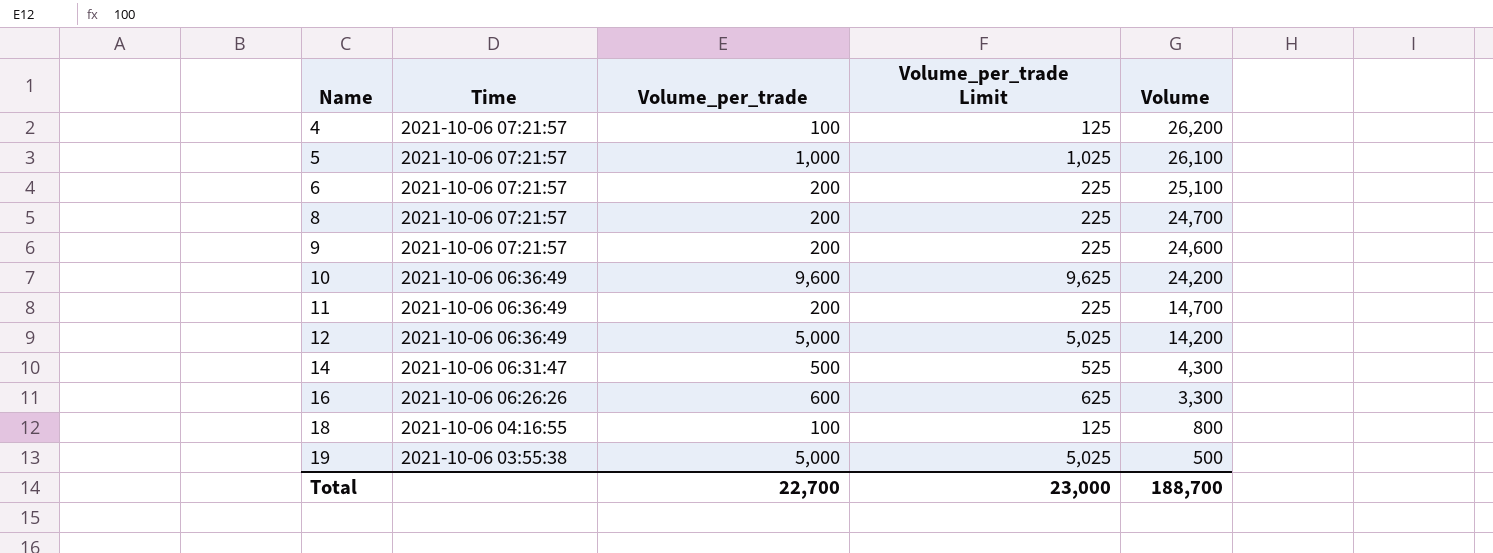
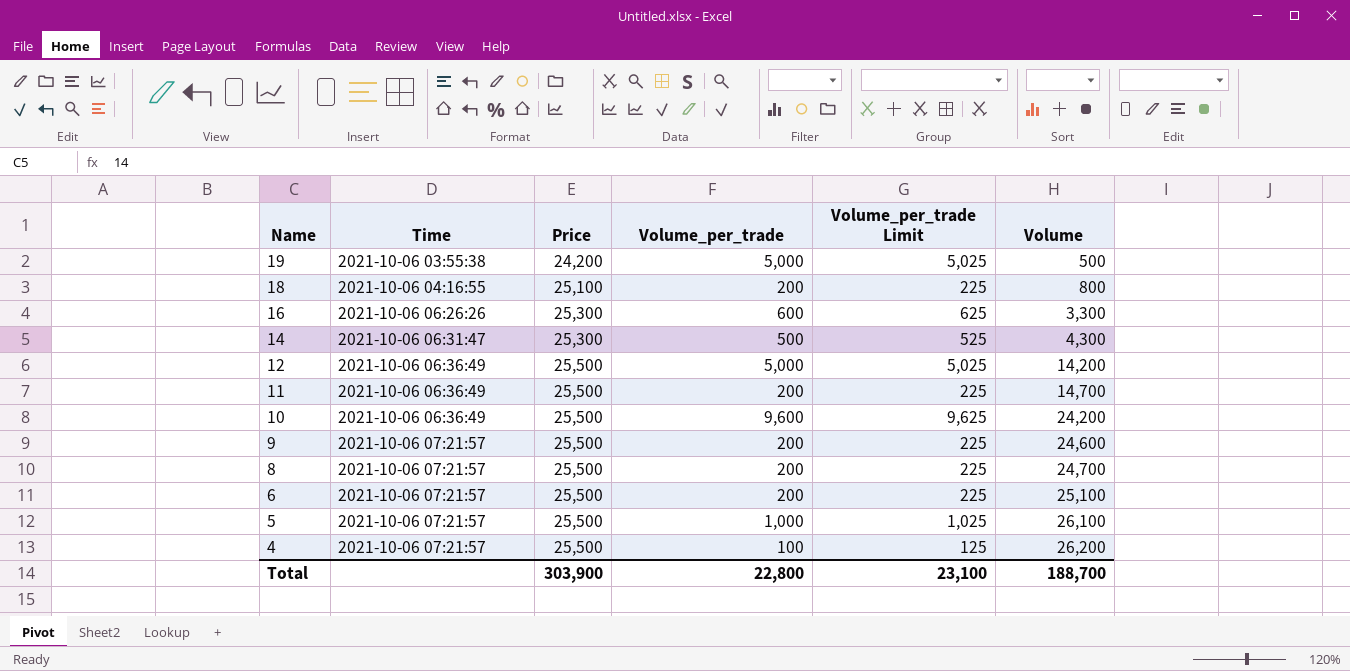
row order: Name ascending -> Name descending
column Price | position: none -> 3
18 | Volume_per_trade: 100 -> 200
18 | Volume_per_trade Limit: 125 -> 225
Total | Volume_per_trade: 22,700 -> 22,800
Total | Volume_per_trade Limit: 23,000 -> 23,100

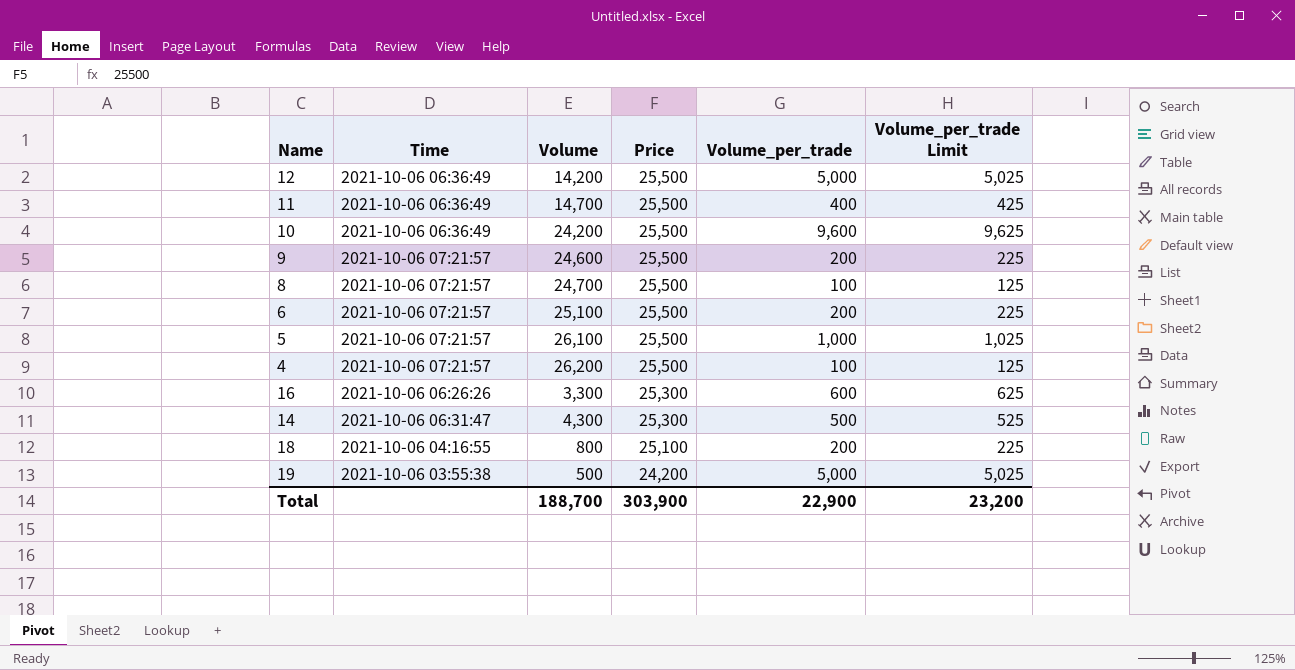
row order: Name descending -> Price descending
column Volume | position: 6 -> 3
11 | Volume_per_trade: 200 -> 400
11 | Volume_per_trade Limit: 225 -> 425
8 | Volume_per_trade: 200 -> 100
8 | Volume_per_trade Limit: 225 -> 125
Total | Volume_per_trade: 22,800 -> 22,900
Total | Volume_per_trade Limit: 23,100 -> 23,200

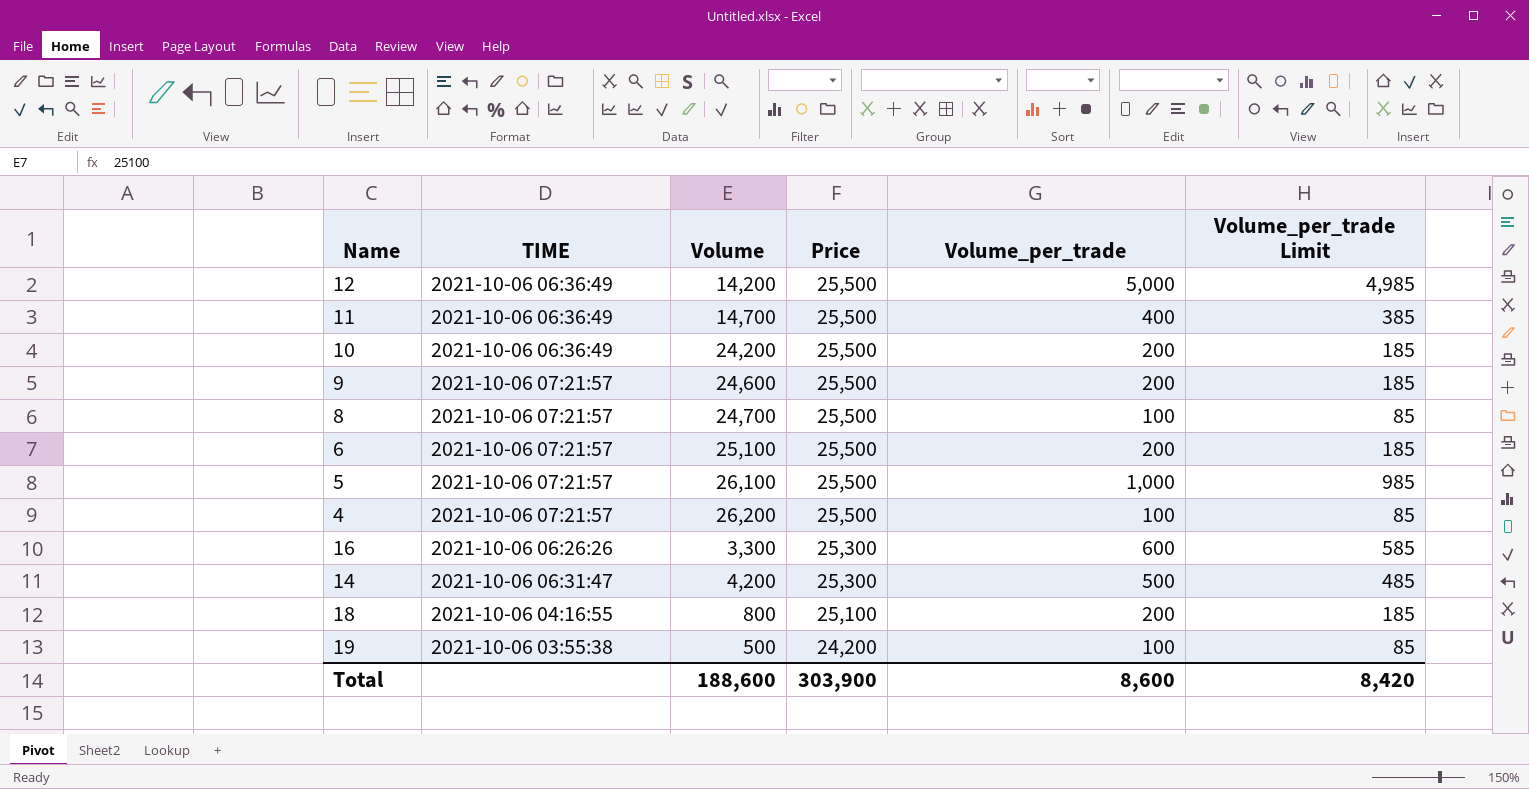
column name: Time -> TIME
column Volume_per_trade Limit | formula: [Volume_per_trade] + 25 -> [Volume_per_trade] - 15
10 | Volume_per_trade: 9,600 -> 200
14 | Volume: 4,300 -> 4,200
19 | Volume_per_trade: 5,000 -> 100
Total | Volume: 188,700 -> 188,600
Total | Volume_per_trade: 22,900 -> 8,600
Total | Volume_per_trade Limit: 23,200 -> 8,420

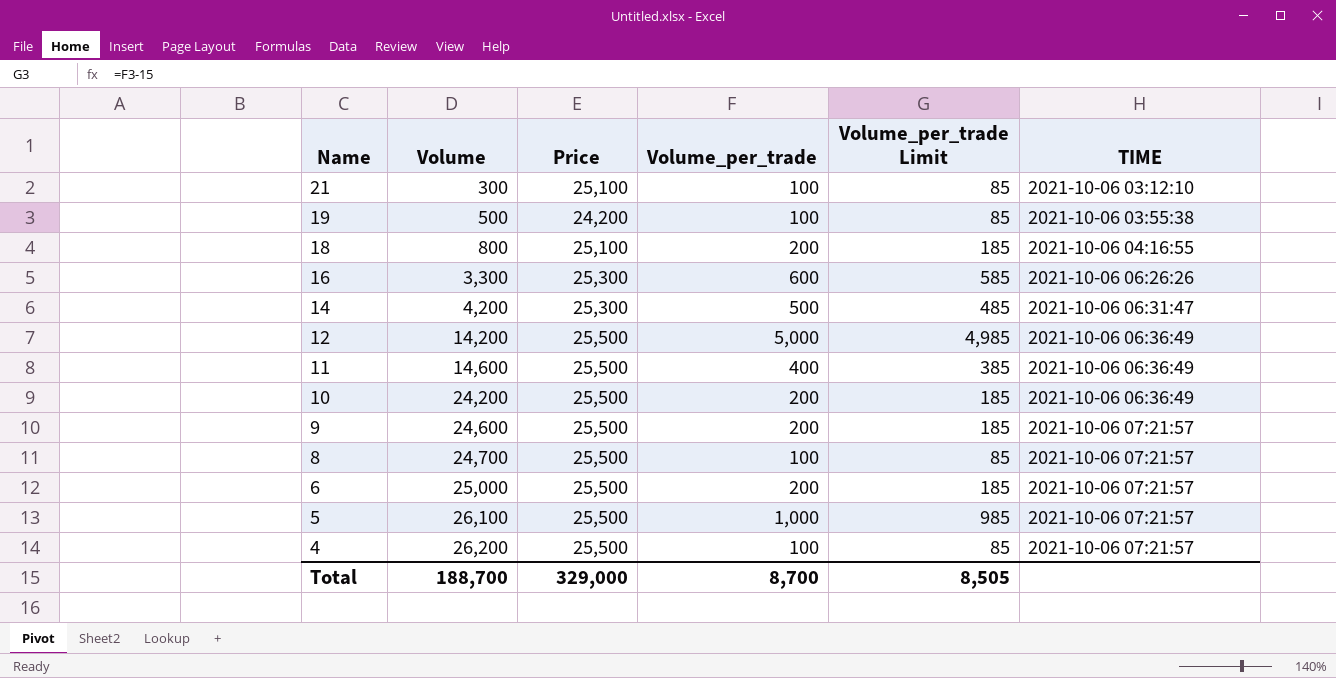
row order: Price descending -> Name descending
column TIME | position: 2 -> 6
row 21: none -> 300 | 25,100 | 100 | 85 | 2021-10-06 03:12:10
11 | Volume: 14,700 -> 14,600
6 | Volume: 25,100 -> 25,000
Total | Volume: 188,600 -> 188,700
Total | Price: 303,900 -> 329,000
Total | Volume_per_trade: 8,600 -> 8,700
Total | Volume_per_trade Limit: 8,420 -> 8,505

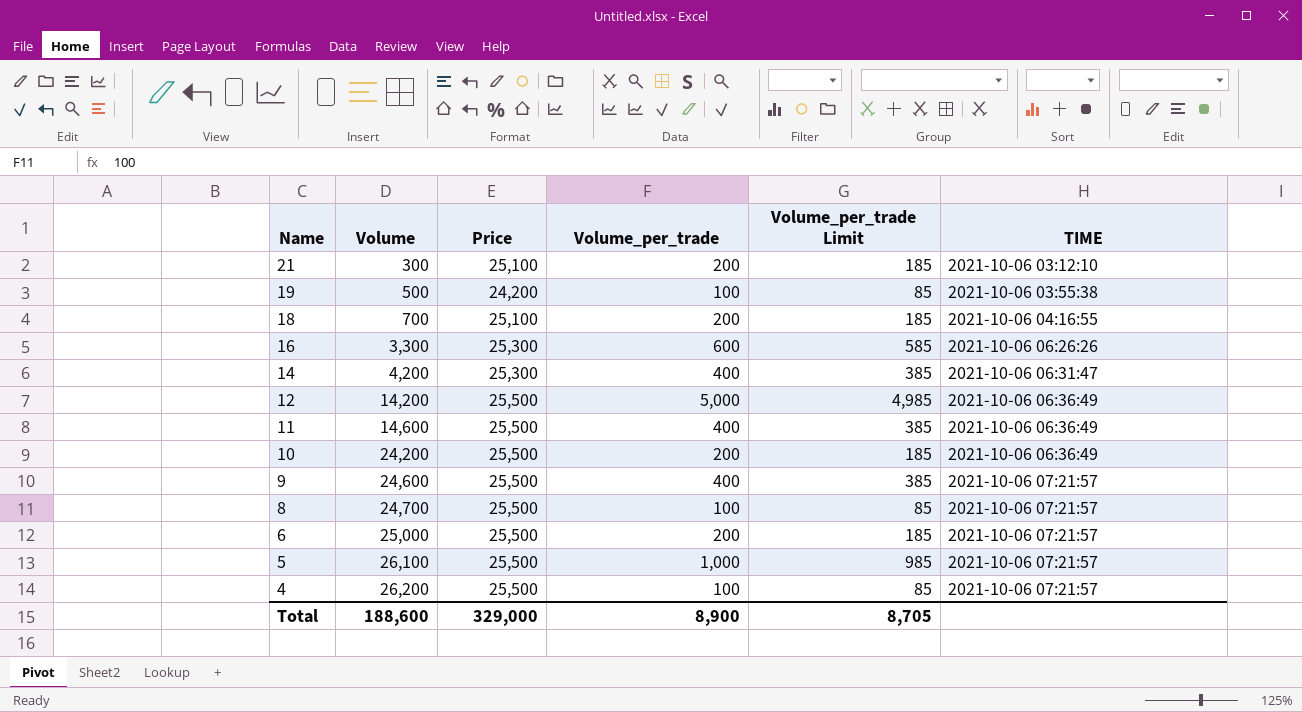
21 | Volume_per_trade: 100 -> 200
21 | Volume_per_trade Limit: 85 -> 185
18 | Volume: 800 -> 700
14 | Volume_per_trade: 500 -> 400
14 | Volume_per_trade Limit: 485 -> 385
9 | Volume_per_trade: 200 -> 400
9 | Volume_per_trade Limit: 185 -> 385
Total | Volume: 188,700 -> 188,600
Total | Volume_per_trade: 8,700 -> 8,900
Total | Volume_per_trade Limit: 8,505 -> 8,705

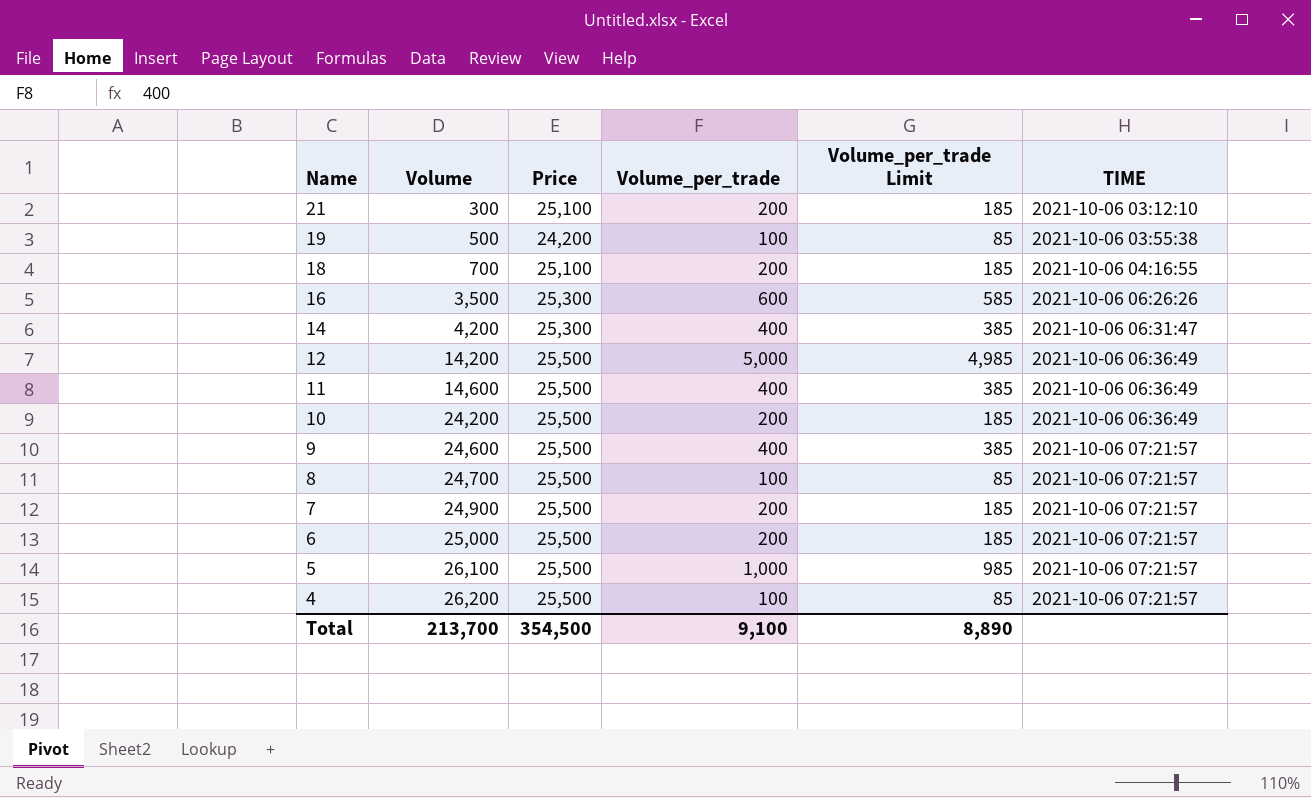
16 | Volume: 3,300 -> 3,500
row 7: none -> 24,900 | 25,500 | 200 | 185 | 2021-10-06 07:21:57
Total | Volume: 188,600 -> 213,700
Total | Price: 329,000 -> 354,500
Total | Volume_per_trade: 8,900 -> 9,100
Total | Volume_per_trade Limit: 8,705 -> 8,890

